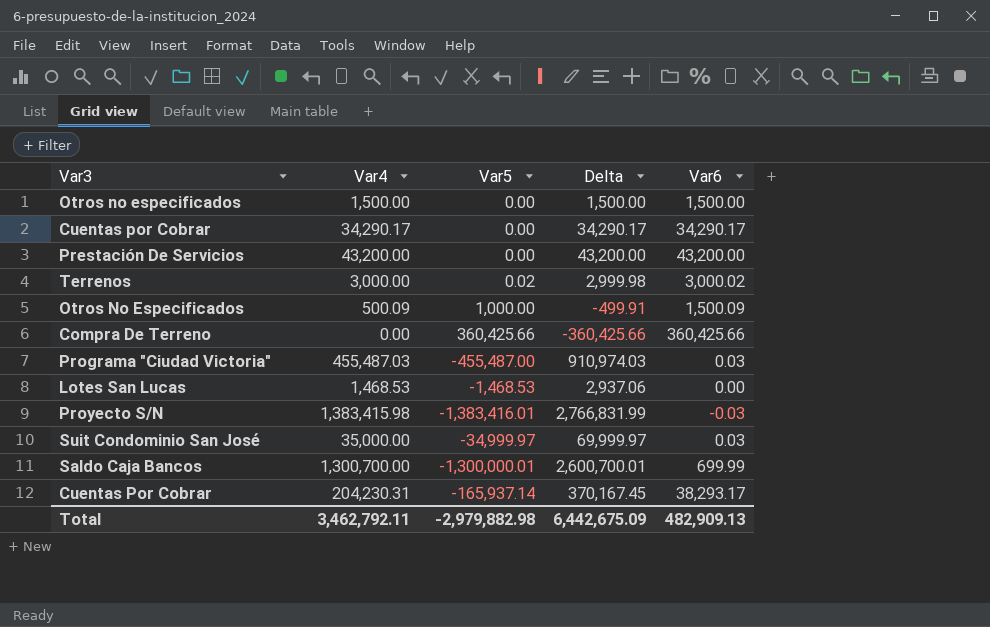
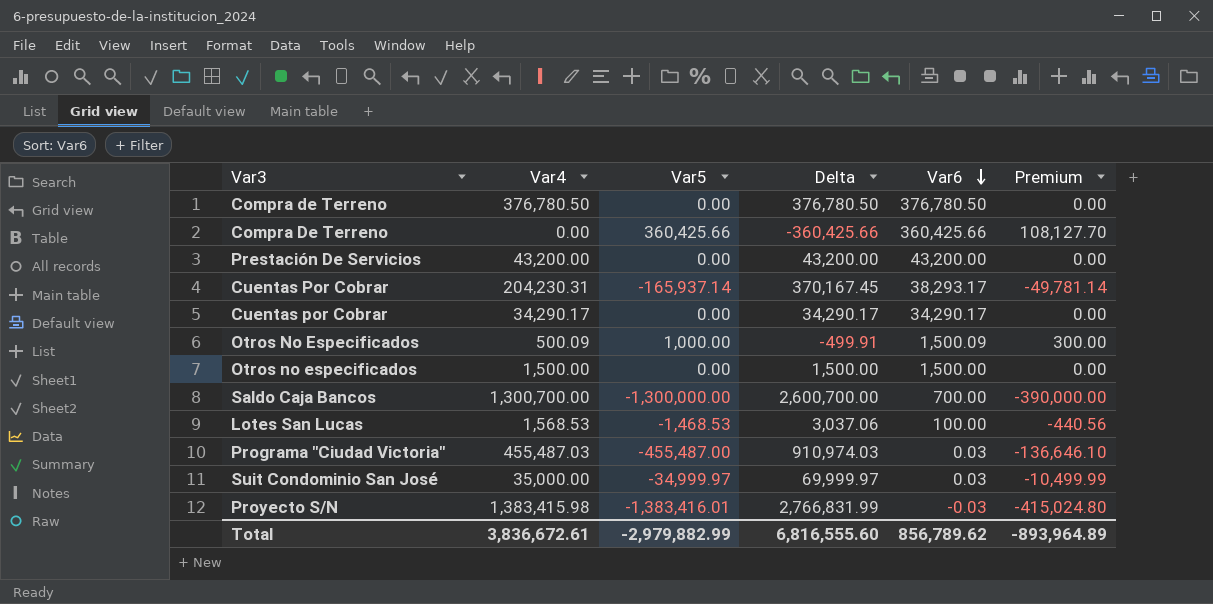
row order: none -> Var6 descending
column Premium | formula: none -> [Var5] * 0.3
row Terrenos: 3,000.00 | 0.02 | 2,999.98 | 3,000.02 -> none
row Compra de Terreno: none -> 376,780.50 | 0.00 | 376,780.50 | 376,780.50 | 0.00
Saldo Caja Bancos | Var5: -1,300,000.01 -> -1,300,000.00
Saldo Caja Bancos | Delta: 2,600,700.01 -> 2,600,700.00
Saldo Caja Bancos | Var6: 699.99 -> 700.00
Lotes San Lucas | Var4: 1,468.53 -> 1,568.53
Lotes San Lucas | Delta: 2,937.06 -> 3,037.06
Lotes San Lucas | Var6: 0.00 -> 100.00
Total | Var4: 3,462,792.11 -> 3,836,672.61
Total | Var5: -2,979,882.98 -> -2,979,882.99
Total | Delta: 6,442,675.09 -> 6,816,555.60
Total | Var6: 482,909.13 -> 856,789.62

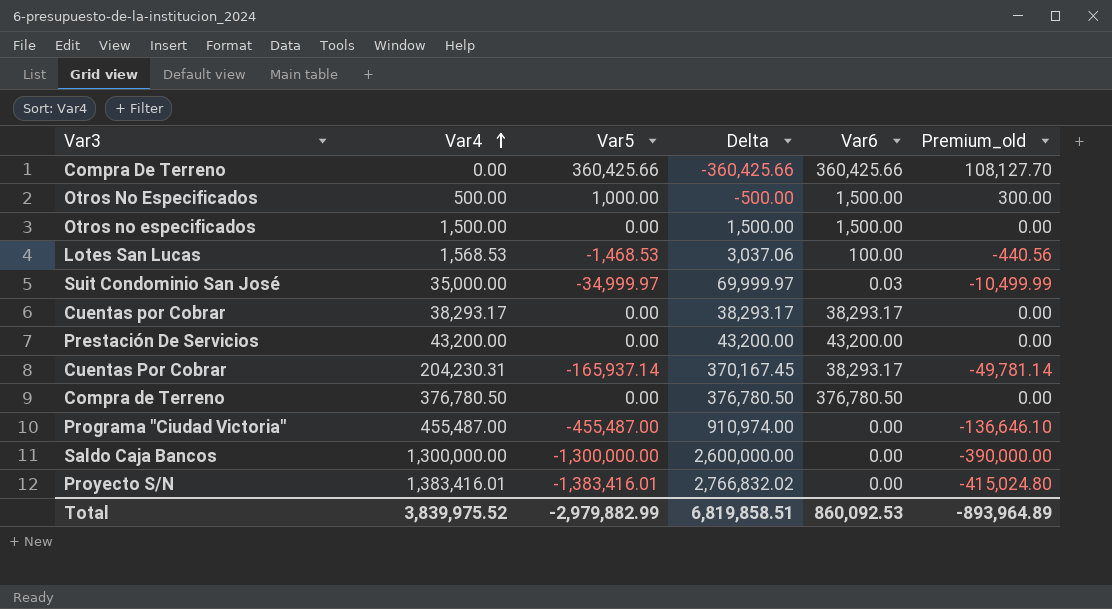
row order: Var6 descending -> Var4 ascending
column name: Premium -> Premium_old
Otros No Especificados | Var4: 500.09 -> 500.00
Otros No Especificados | Delta: -499.91 -> -500.00
Otros No Especificados | Var6: 1,500.09 -> 1,500.00
Cuentas por Cobrar | Var4: 34,290.17 -> 38,293.17
Cuentas por Cobrar | Delta: 34,290.17 -> 38,293.17
Cuentas por Cobrar | Var6: 34,290.17 -> 38,293.17
Programa "Ciudad Victoria" | Var4: 455,487.03 -> 455,487.00
Programa "Ciudad Victoria" | Delta: 910,974.03 -> 910,974.00
Programa "Ciudad Victoria" | Var6: 0.03 -> 0.00
Saldo Caja Bancos | Var4: 1,300,700.00 -> 1,300,000.00
Saldo Caja Bancos | Delta: 2,600,700.00 -> 2,600,000.00
Saldo Caja Bancos | Var6: 700.00 -> 0.00
Proyecto S/N | Var4: 1,383,415.98 -> 1,383,416.01
Proyecto S/N | Delta: 2,766,831.99 -> 2,766,832.02
Proyecto S/N | Var6: -0.03 -> 0.00
Total | Var4: 3,836,672.61 -> 3,839,975.52
Total | Delta: 6,816,555.60 -> 6,819,858.51
Total | Var6: 856,789.62 -> 860,092.53

